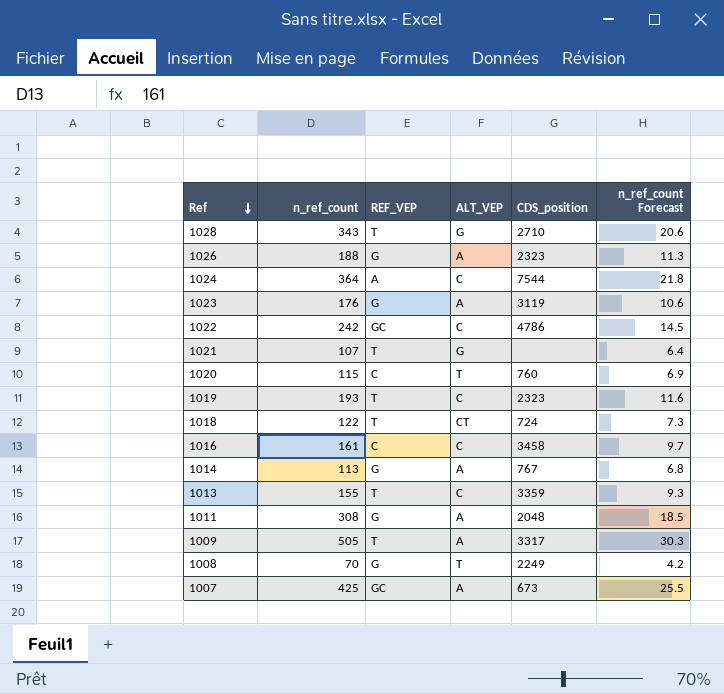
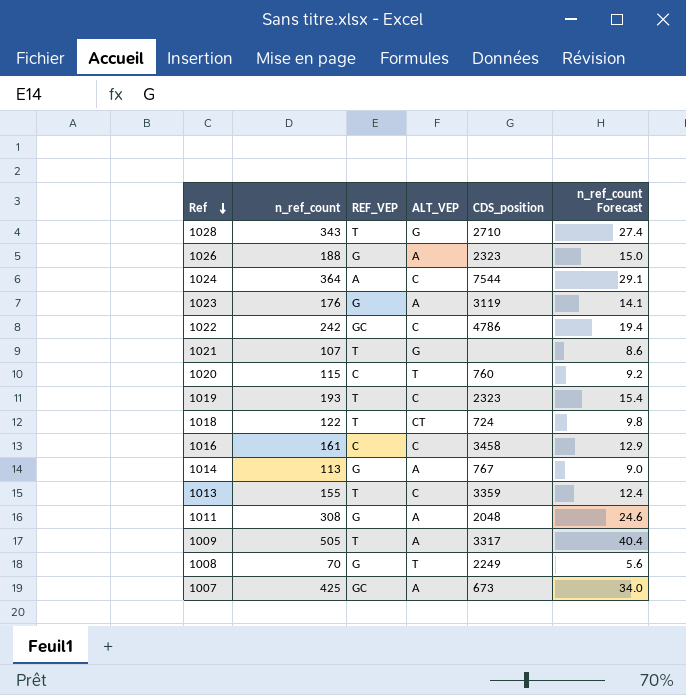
column n_ref_count Forecast | formula: [n_ref_count] * 0.06 -> [n_ref_count] * 0.08

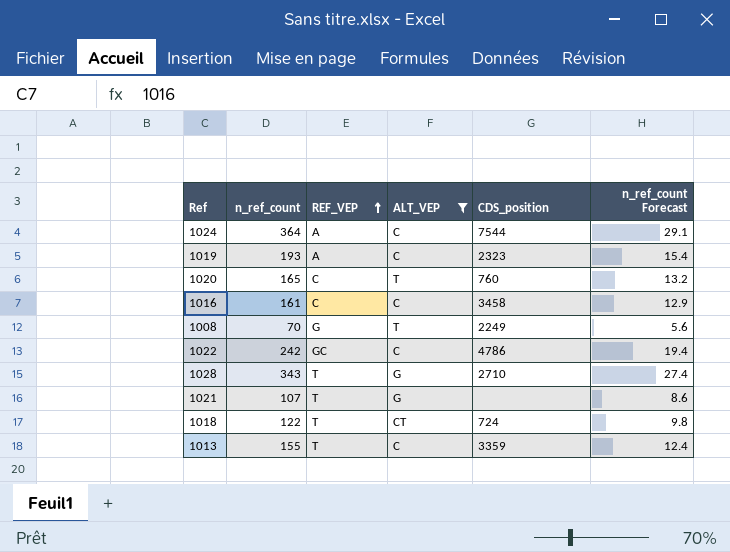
filter: none -> ALT_VEP != A
row order: Ref descending -> REF_VEP ascending
1019 | REF_VEP: T -> A
1020 | n_ref_count: 115 -> 165
1020 | n_ref_count Forecast: 9.2 -> 13.2

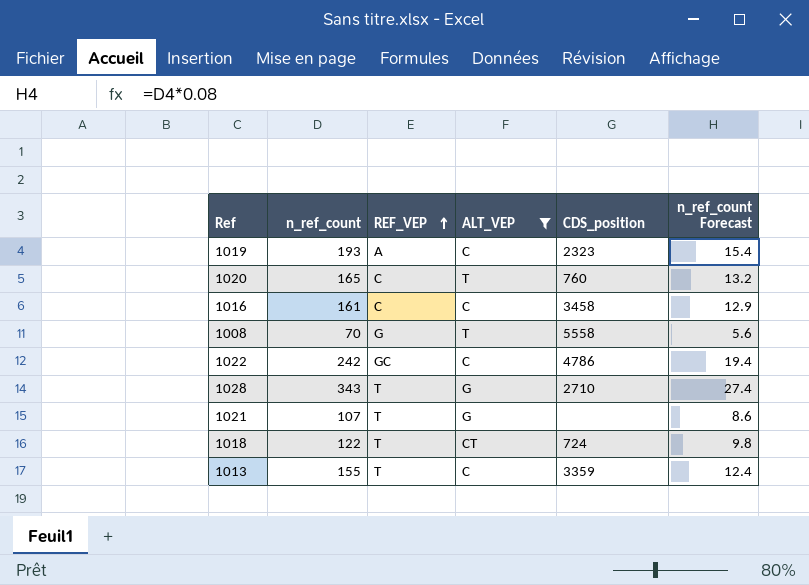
row 1024: 364 | A | C | 7544 | 29.1 -> none
1008 | CDS_position: 2249 -> 5558

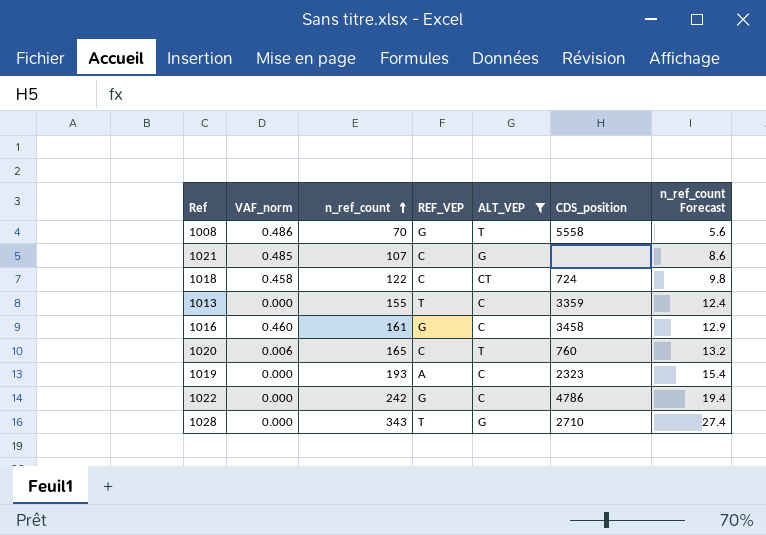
row order: REF_VEP ascending -> n_ref_count ascending
column VAF_norm | position: none -> 2
1021 | REF_VEP: T -> C
1018 | REF_VEP: T -> C
1016 | REF_VEP: C -> G
1022 | REF_VEP: GC -> G

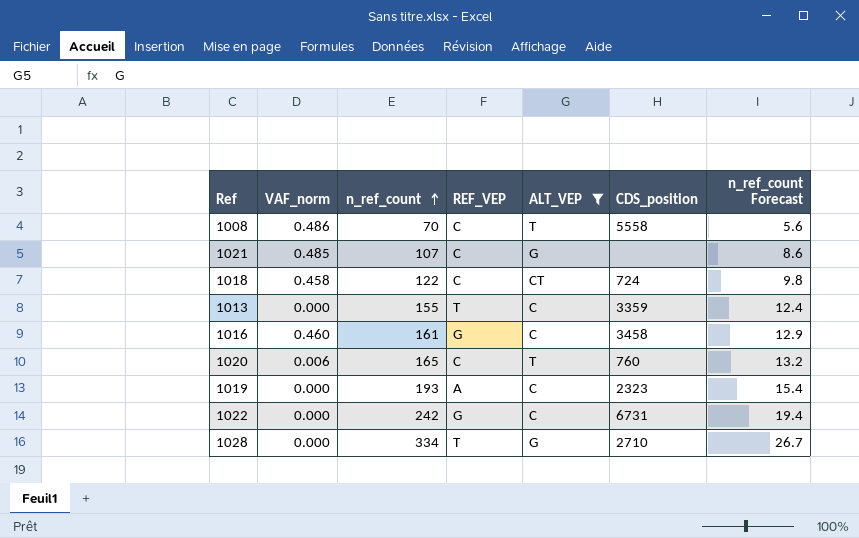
1008 | REF_VEP: G -> C
1022 | CDS_position: 4786 -> 6731
1028 | n_ref_count: 343 -> 334
1028 | n_ref_count Forecast: 27.4 -> 26.7

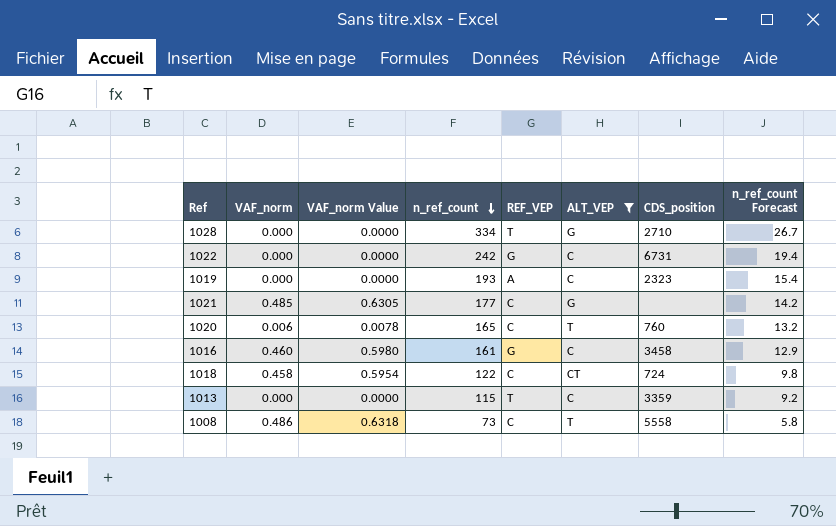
row order: n_ref_count ascending -> n_ref_count descending
column VAF_norm Value | formula: none -> [VAF_norm] * 1.3
1021 | n_ref_count: 107 -> 177
1021 | n_ref_count Forecast: 8.6 -> 14.2
1013 | n_ref_count: 155 -> 115
1013 | n_ref_count Forecast: 12.4 -> 9.2
1008 | n_ref_count: 70 -> 73
1008 | n_ref_count Forecast: 5.6 -> 5.8

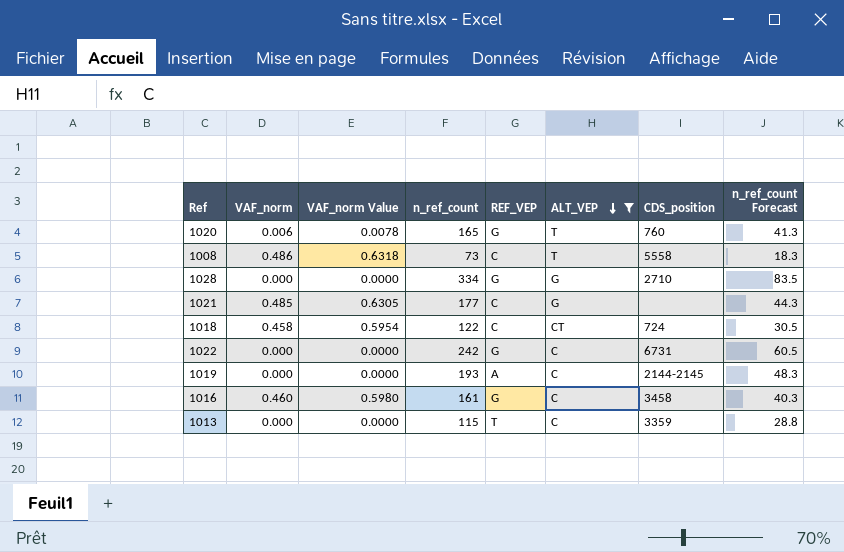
row order: n_ref_count descending -> ALT_VEP descending
column n_ref_count Forecast | formula: [n_ref_count] * 0.08 -> [n_ref_count] * 0.25
1020 | REF_VEP: C -> G
1028 | REF_VEP: T -> G
1019 | CDS_position: 2323 -> 2144-2145

